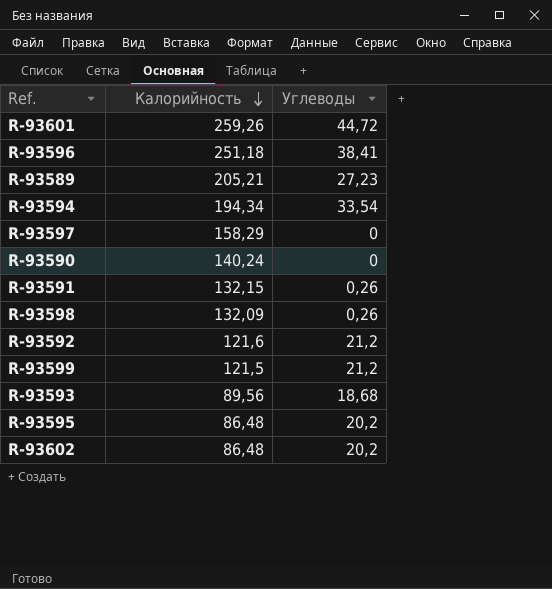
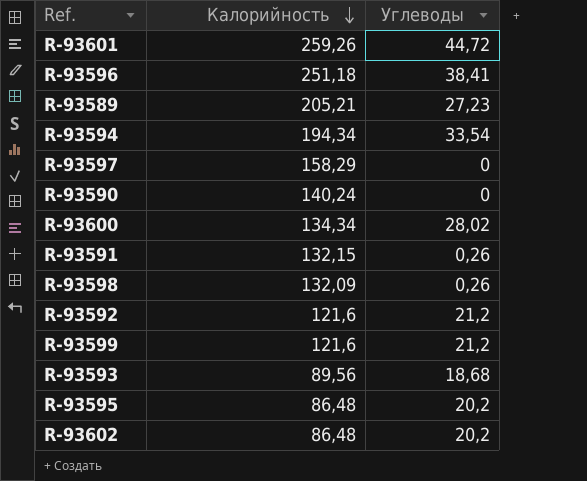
row R-93600: none -> 134,34 | 28,02
R-93599 | Калорийность: 121,5 -> 121,6

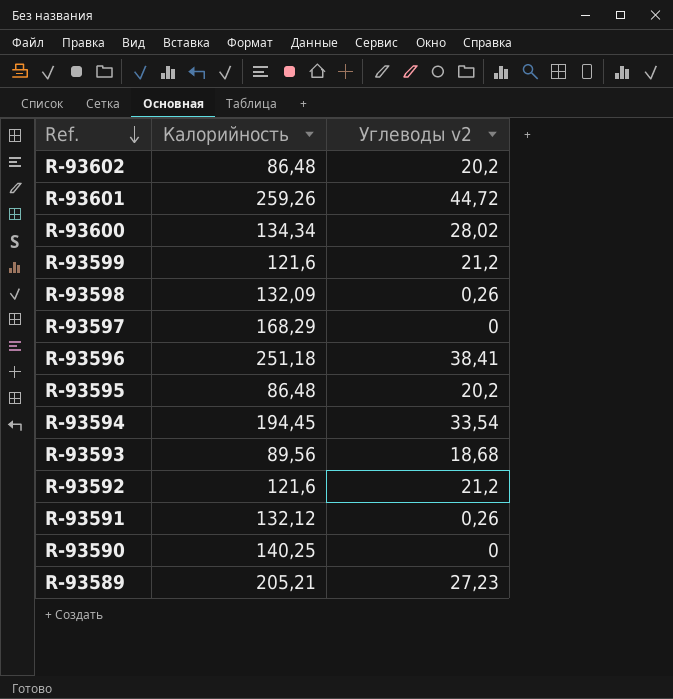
row order: Калорийность descending -> Ref. descending
column name: Углеводы -> Углеводы v2
R-93597 | Калорийность: 158,29 -> 168,29
R-93594 | Калорийность: 194,34 -> 194,45
R-93591 | Калорийность: 132,15 -> 132,12
R-93590 | Калорийность: 140,24 -> 140,25

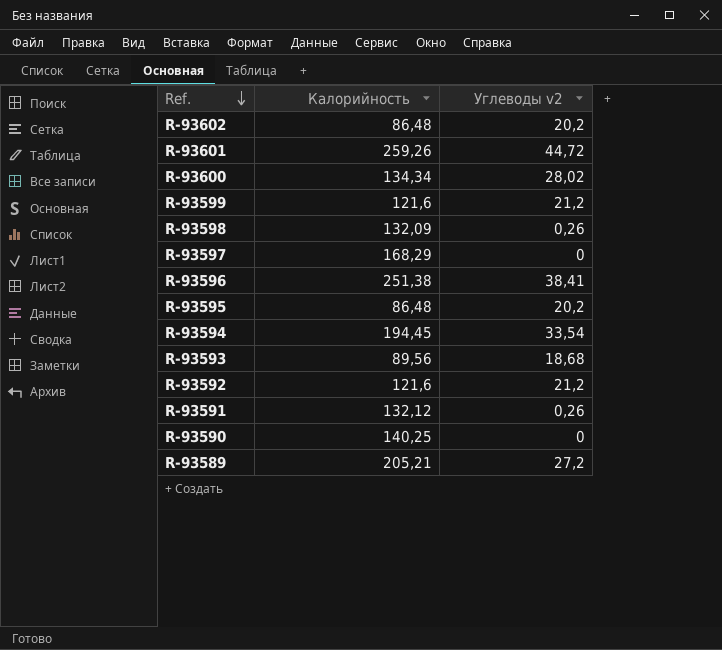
R-93596 | Калорийность: 251,18 -> 251,38
R-93589 | Углеводы v2: 27,23 -> 27,2

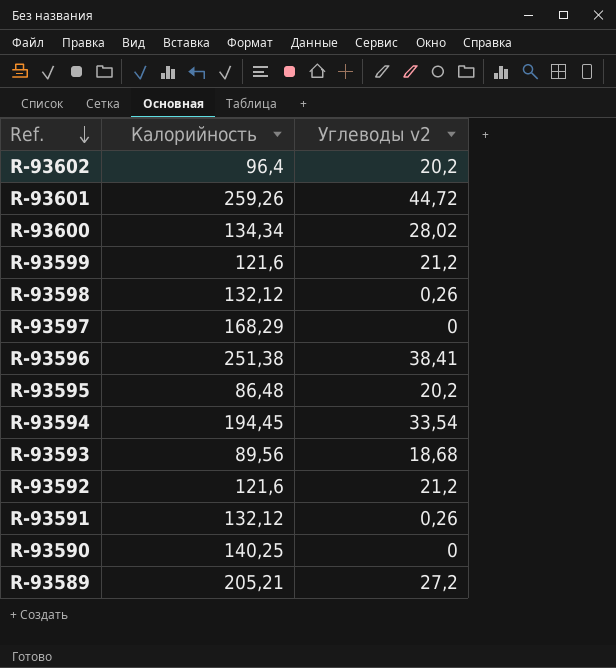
R-93602 | Калорийность: 86,48 -> 96,4
R-93598 | Калорийность: 132,09 -> 132,12

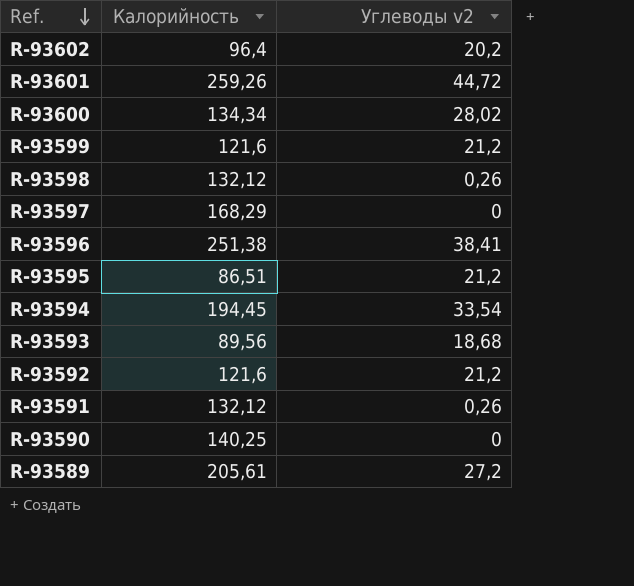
R-93595 | Калорийность: 86,48 -> 86,51
R-93595 | Углеводы v2: 20,2 -> 21,2
R-93589 | Калорийность: 205,21 -> 205,61

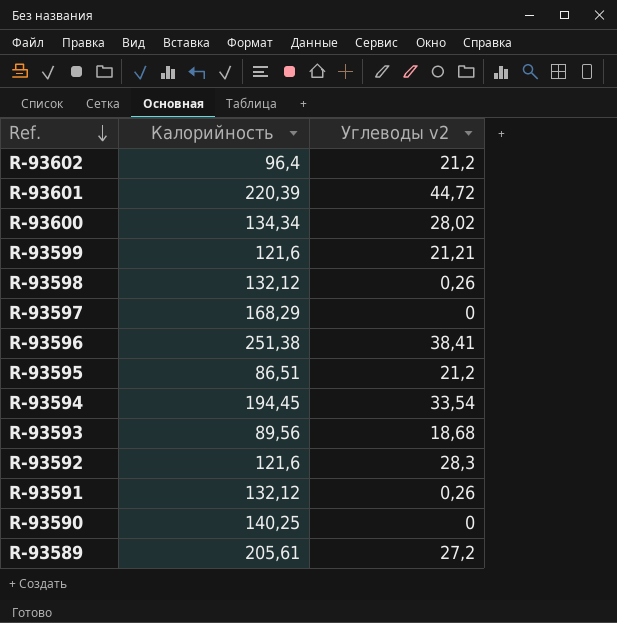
R-93602 | Углеводы v2: 20,2 -> 21,2
R-93601 | Калорийность: 259,26 -> 220,39
R-93599 | Углеводы v2: 21,2 -> 21,21
R-93592 | Углеводы v2: 21,2 -> 28,3

